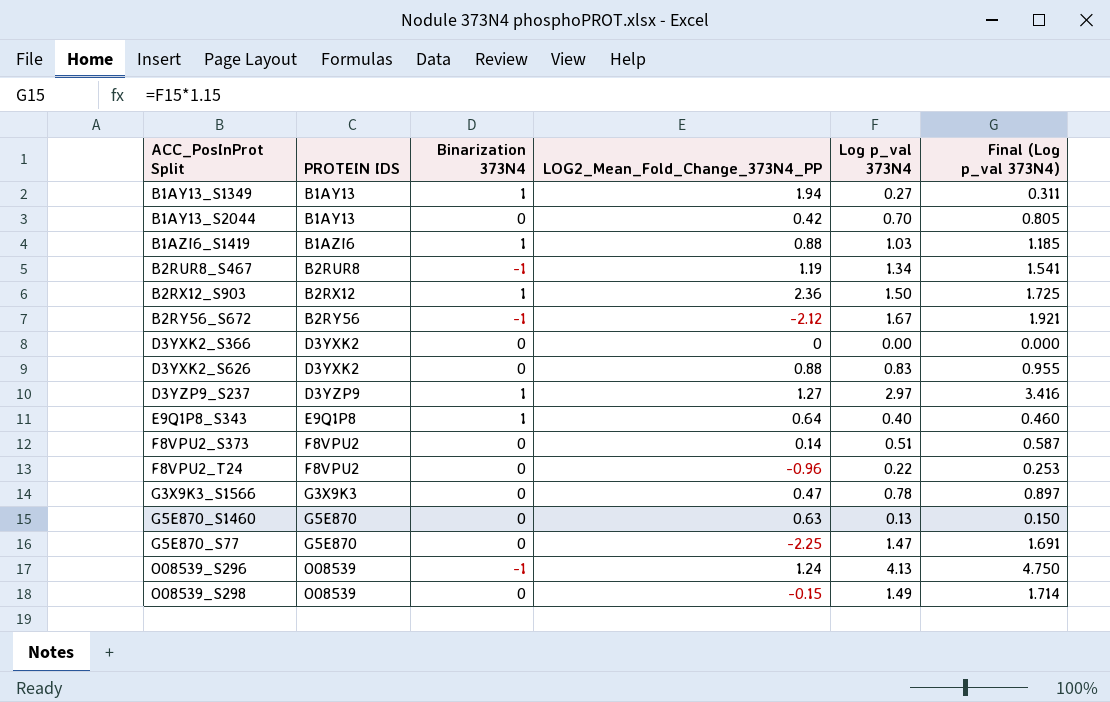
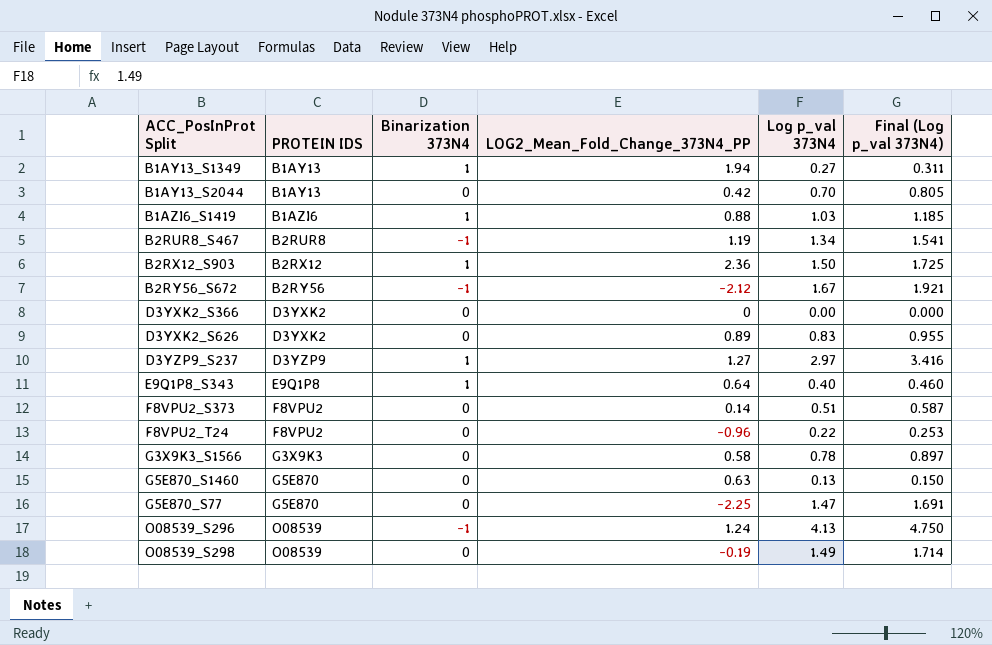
D3YXK2_S626 | LOG2_Mean_Fold_Change_373N4_PP: 0.88 -> 0.89
G3X9K3_S1566 | LOG2_Mean_Fold_Change_373N4_PP: 0.47 -> 0.58
O08539_S298 | LOG2_Mean_Fold_Change_373N4_PP: -0.15 -> -0.19

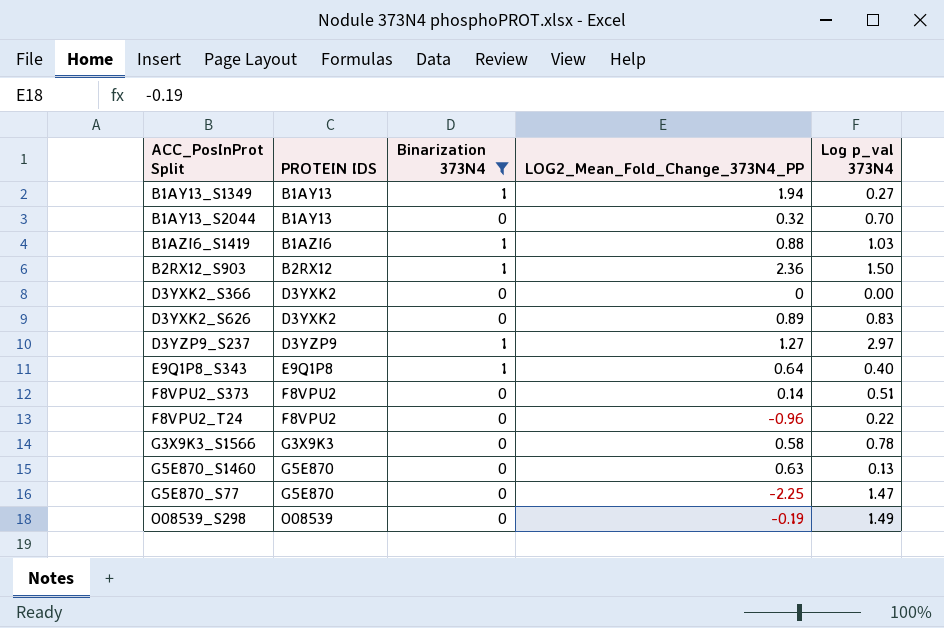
filter: none -> Binarization 373N4 != -1
column Final (Log p_val 373N4) | formula: [Log p_val 373N4] * 1.15 -> none
B1AY13_S2044 | LOG2_Mean_Fold_Change_373N4_PP: 0.42 -> 0.32

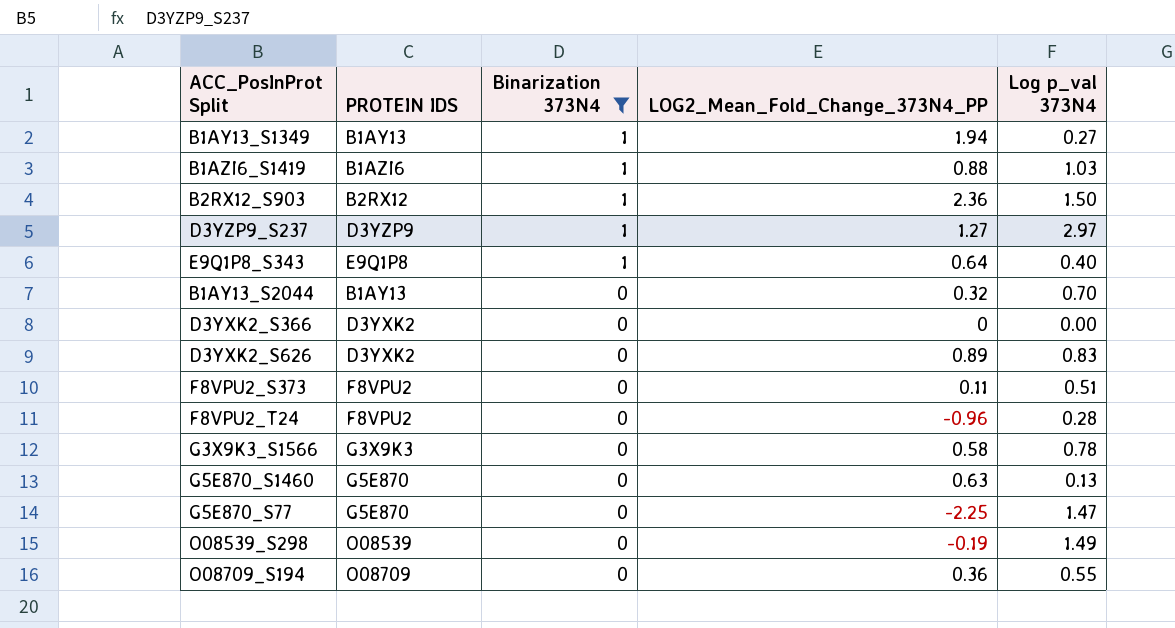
row order: PROTEIN IDS ascending -> Binarization 373N4 descending
F8VPU2_S373 | LOG2_Mean_Fold_Change_373N4_PP: 0.14 -> 0.11
F8VPU2_T24 | Log p_val 373N4: 0.22 -> 0.28
row O08709_S194: none -> O08709 | 0 | 0.36 | 0.55

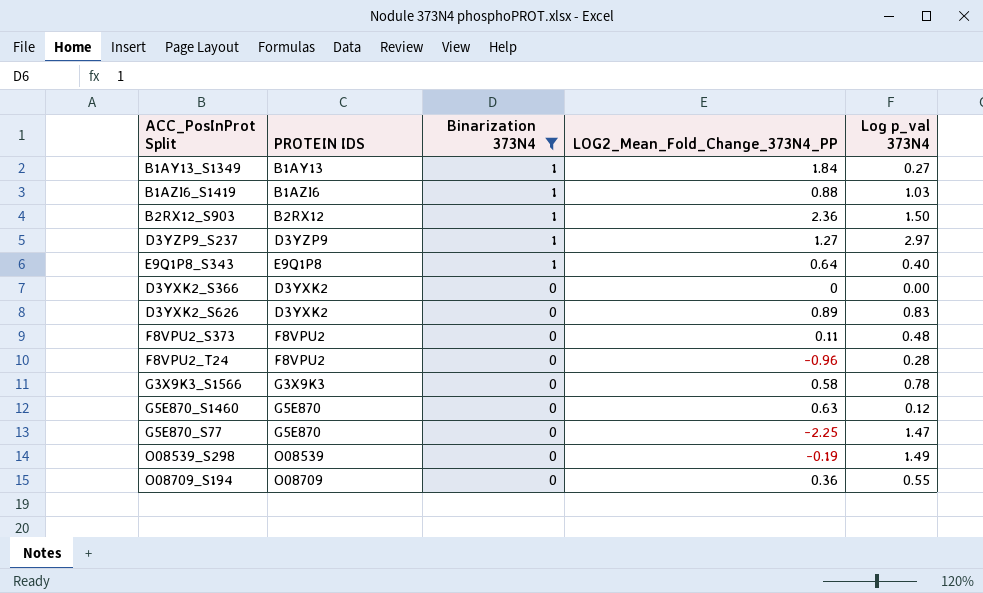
row B1AY13_S2044: B1AY13 | 0 | 0.32 | 0.70 -> none
B1AY13_S1349 | LOG2_Mean_Fold_Change_373N4_PP: 1.94 -> 1.84
F8VPU2_S373 | Log p_val 373N4: 0.51 -> 0.48
G5E870_S1460 | Log p_val 373N4: 0.13 -> 0.12

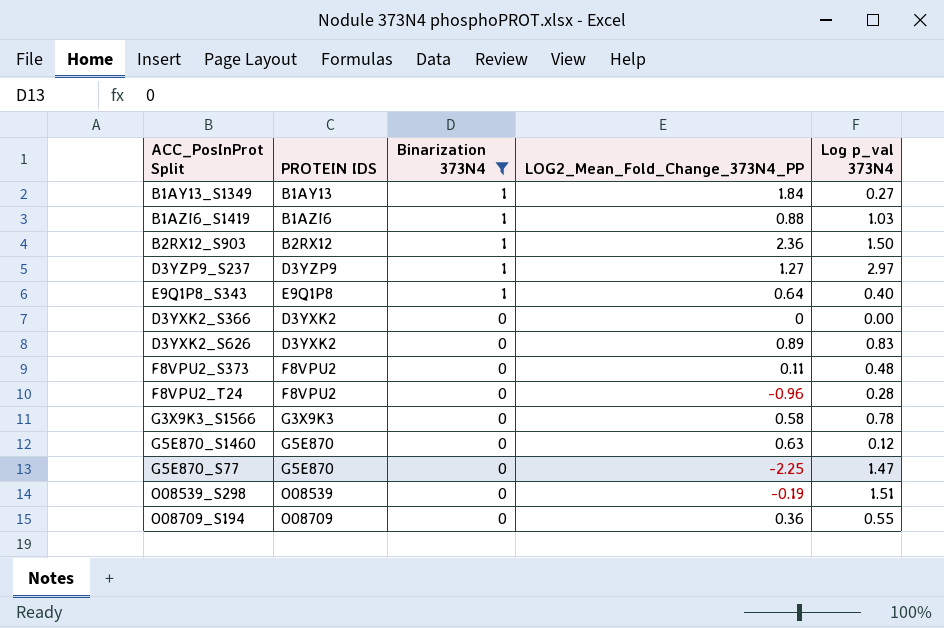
O08539_S298 | Log p_val 373N4: 1.49 -> 1.51

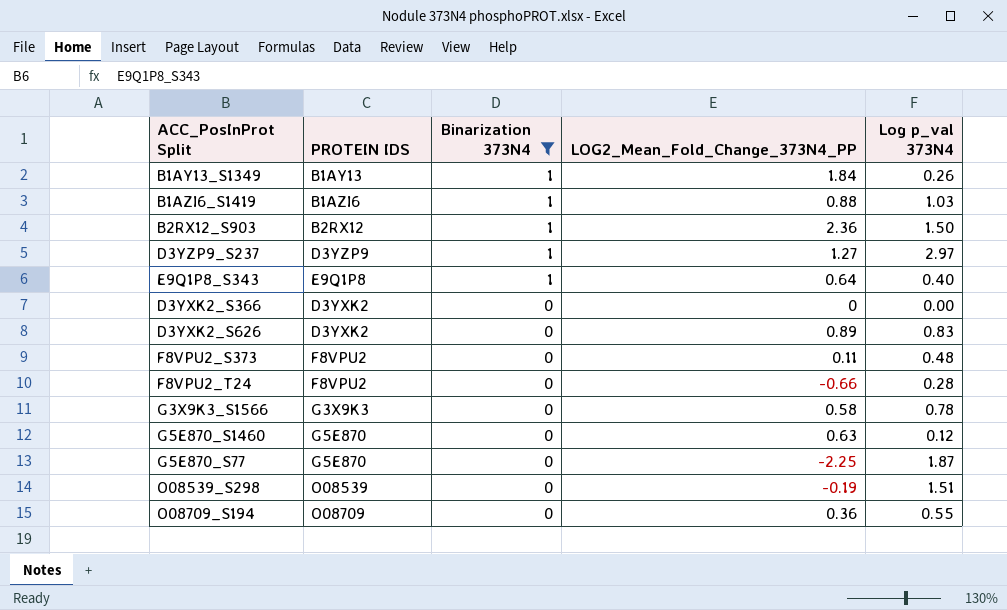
B1AY13_S1349 | Log p_val 373N4: 0.27 -> 0.26
F8VPU2_T24 | LOG2_Mean_Fold_Change_373N4_PP: -0.96 -> -0.66
G5E870_S77 | Log p_val 373N4: 1.47 -> 1.87

